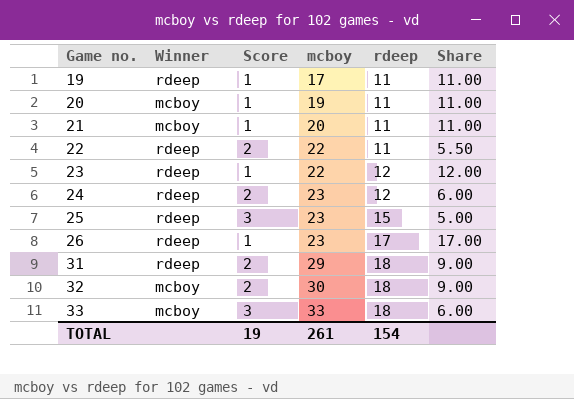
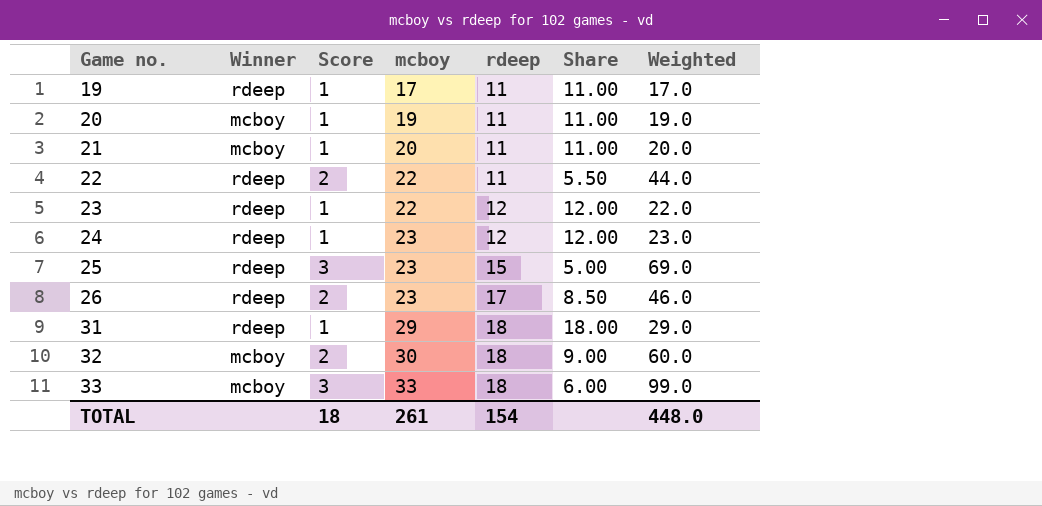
column Weighted | formula: none -> [Score] * [mcboy]
24 | Score: 2 -> 1
24 | Share: 6.00 -> 12.00
26 | Score: 1 -> 2
26 | Share: 17.00 -> 8.50
31 | Score: 2 -> 1
31 | Share: 9.00 -> 18.00
TOTAL | Score: 19 -> 18

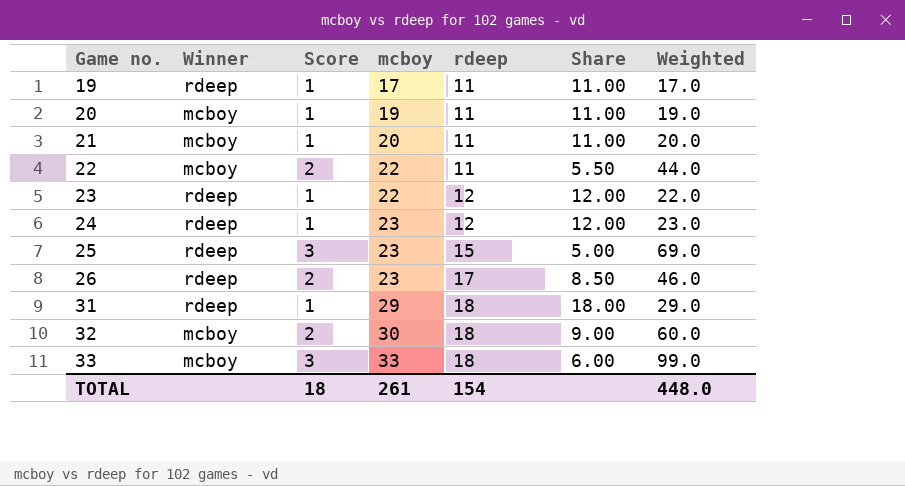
22 | Winner: rdeep -> mcboy

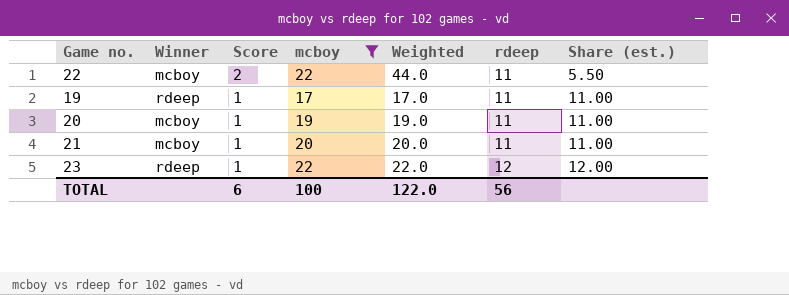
filter: none -> mcboy <= 22
row order: Game no. ascending -> Score descending
column Weighted | position: 7 -> 5
column name: Share -> Share (est.)
TOTAL | Score: 18 -> 6
TOTAL | mcboy: 261 -> 100
TOTAL | Weighted: 448.0 -> 122.0
TOTAL | rdeep: 154 -> 56

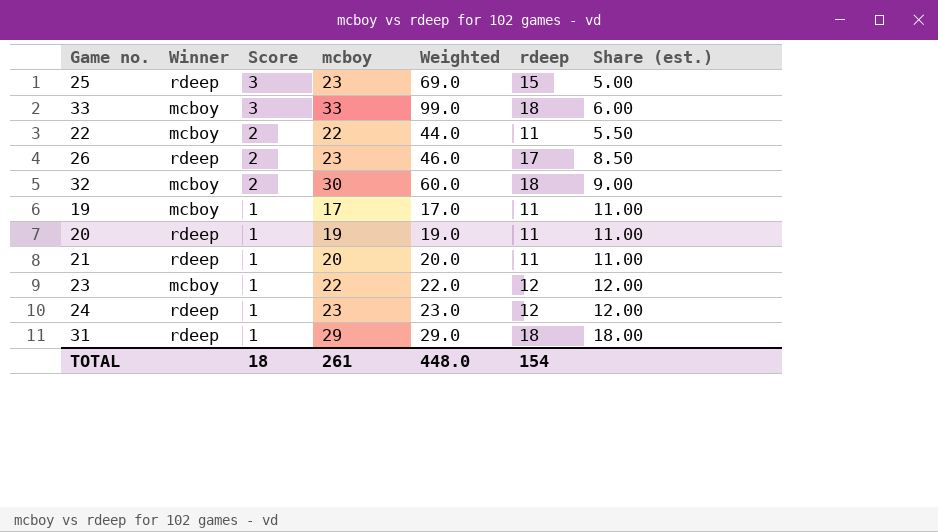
filter: mcboy <= 22 -> none
19 | Winner: rdeep -> mcboy
20 | Winner: mcboy -> rdeep
21 | Winner: mcboy -> rdeep
23 | Winner: rdeep -> mcboy
TOTAL | Score: 6 -> 18
TOTAL | mcboy: 100 -> 261
TOTAL | Weighted: 122.0 -> 448.0
TOTAL | rdeep: 56 -> 154

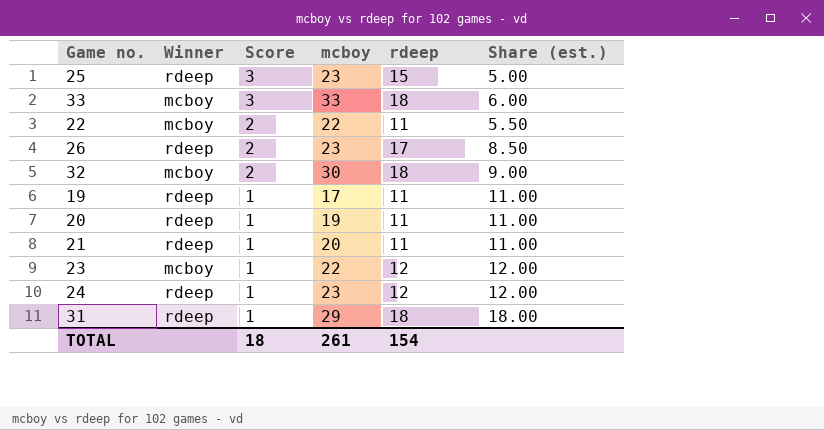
column Weighted | formula: [Score] * [mcboy] -> none
19 | Winner: mcboy -> rdeep

